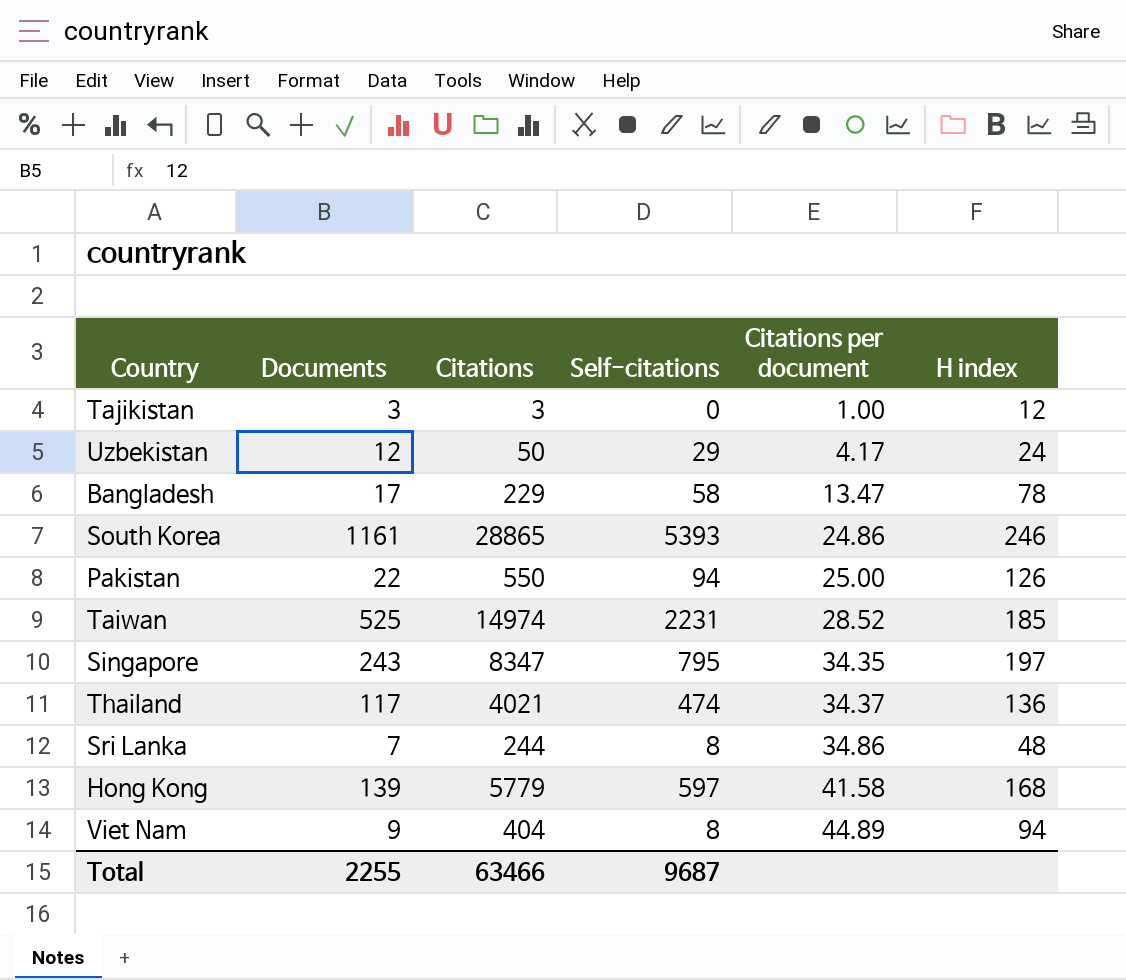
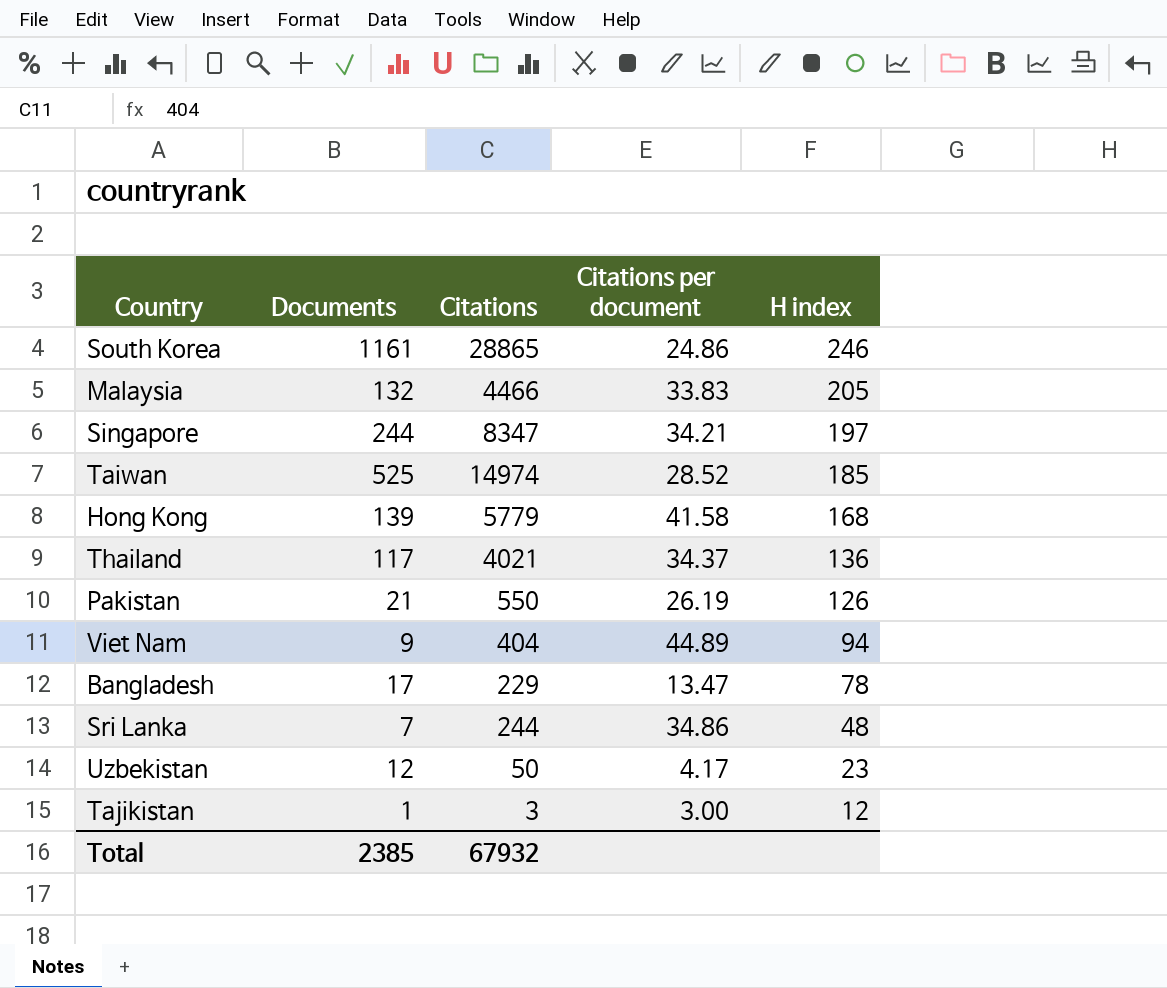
row order: Citations per document ascending -> H index descending
column Self-citations | position: 4 -> none
row Malaysia: none -> 132 | 4466 | 33.83 | 205
Singapore | Documents: 243 -> 244
Singapore | Citations per document: 34.35 -> 34.21
Pakistan | Documents: 22 -> 21
Pakistan | Citations per document: 25.00 -> 26.19
Uzbekistan | H index: 24 -> 23
Tajikistan | Documents: 3 -> 1
Tajikistan | Citations per document: 1.00 -> 3.00
Total | Documents: 2255 -> 2385
Total | Citations: 63466 -> 67932

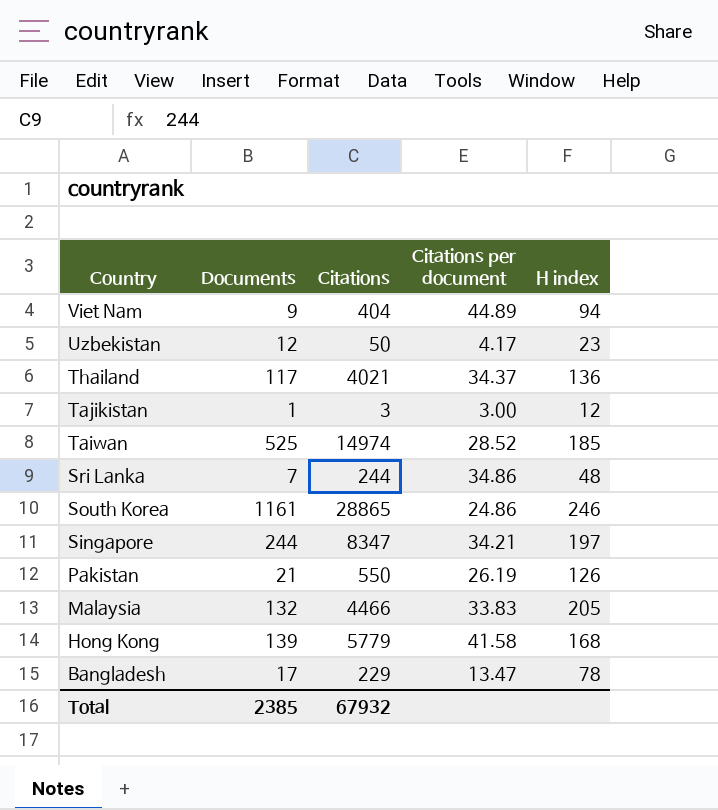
row order: H index descending -> Country descending

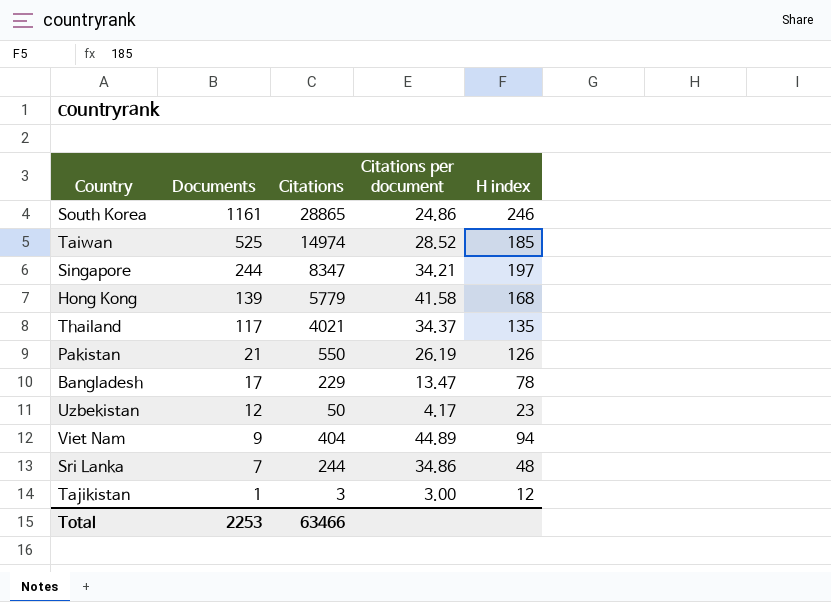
row order: Country descending -> Documents descending
row Malaysia: 132 | 4466 | 33.83 | 205 -> none
Thailand | H index: 136 -> 135
Total | Documents: 2385 -> 2253
Total | Citations: 67932 -> 63466

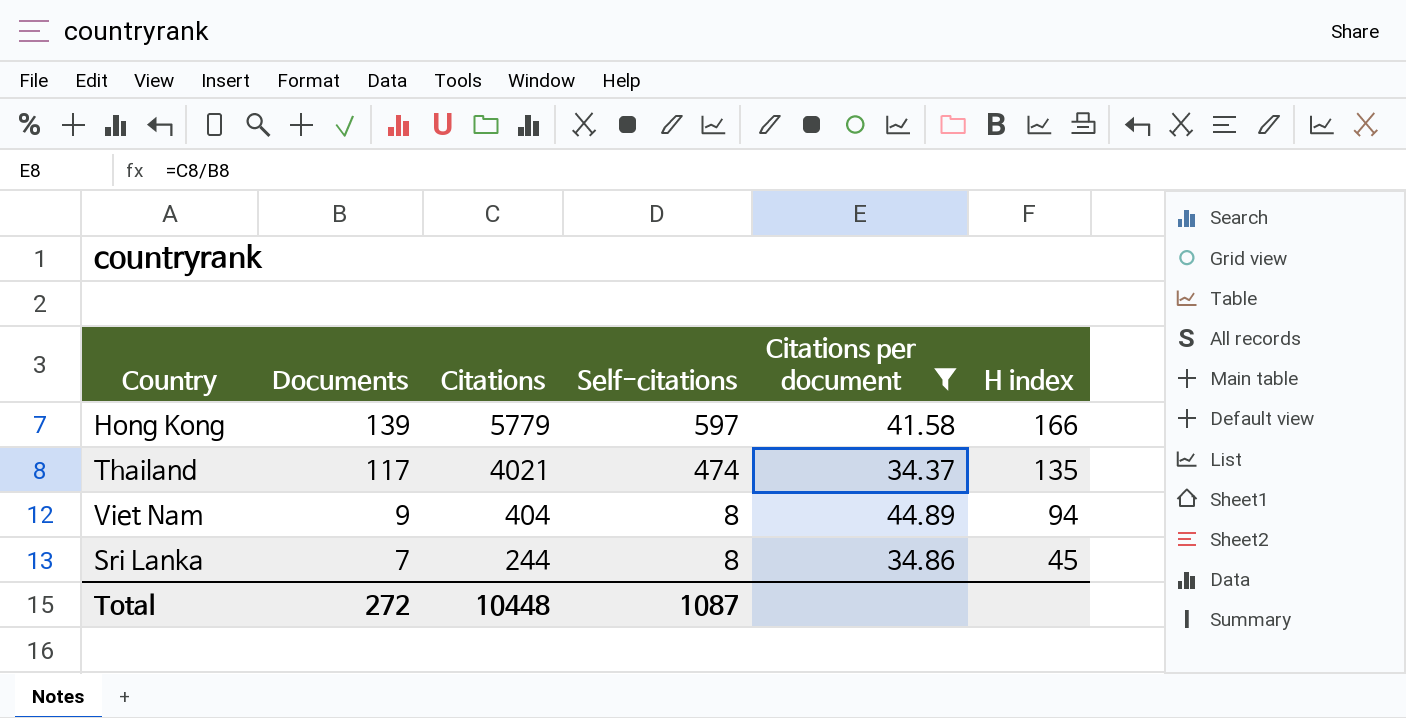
filter: none -> Citations per document >= 34.37
column Self-citations | position: none -> 4
Hong Kong | H index: 168 -> 166
Sri Lanka | H index: 48 -> 45
Total | Documents: 2253 -> 272
Total | Citations: 63466 -> 10448

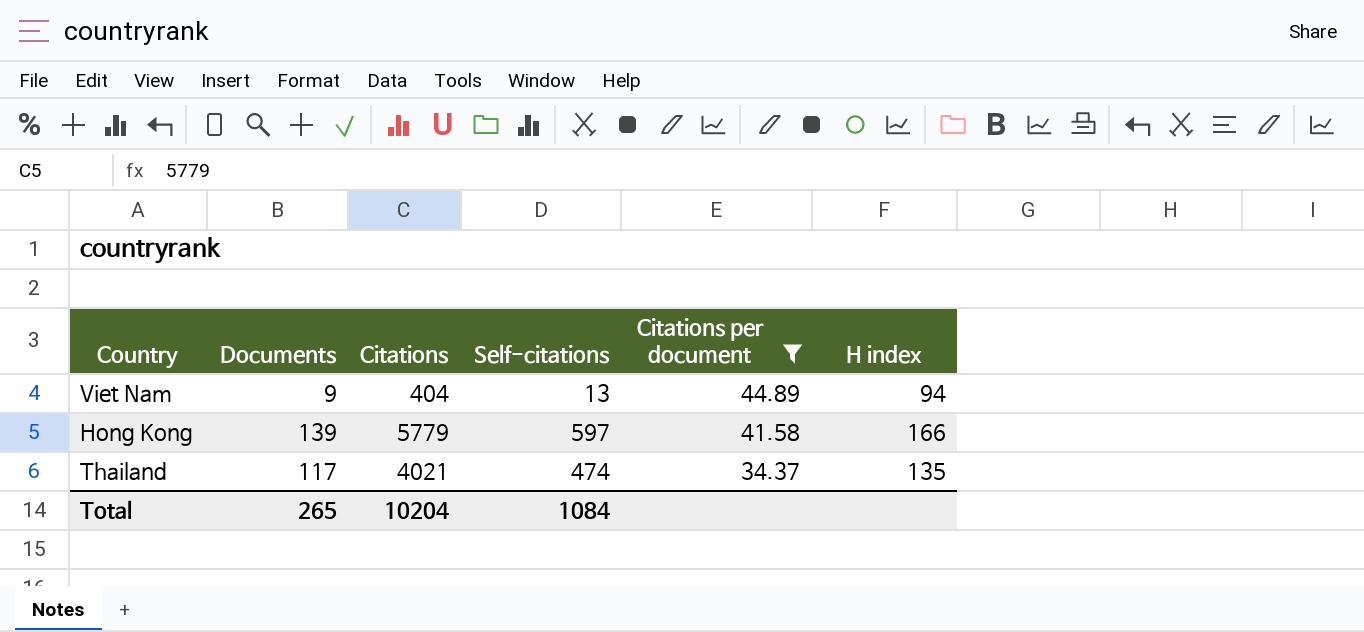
row order: Documents descending -> Citations per document descending
row Sri Lanka: 7 | 244 | 8 | 34.86 | 45 -> none
Viet Nam | Self-citations: 8 -> 13
Total | Documents: 272 -> 265
Total | Citations: 10448 -> 10204
Total | Self-citations: 1087 -> 1084

